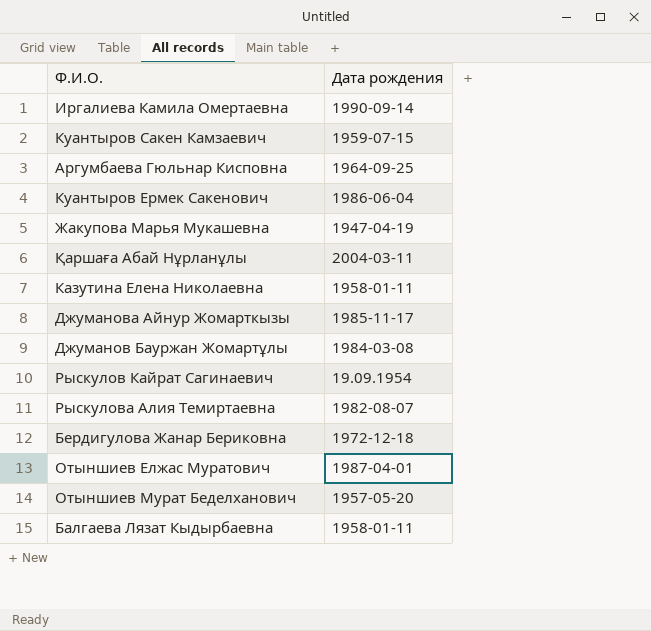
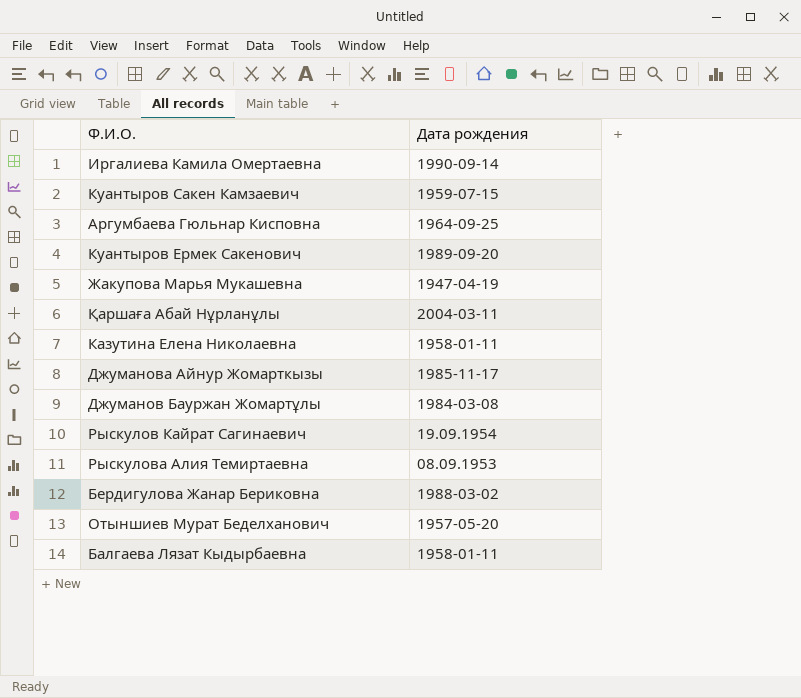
row Отыншиев Елжас Муратович: 1987-04-01 -> none
Куантыров Ермек Сакенович | Дата рождения: 1986-06-04 -> 1989-09-20
Рыскулова Алия Темиртаевна | Дата рождения: 1982-08-07 -> 08.09.1953
Бердигулова Жанар Бериковна | Дата рождения: 1972-12-18 -> 1988-03-02

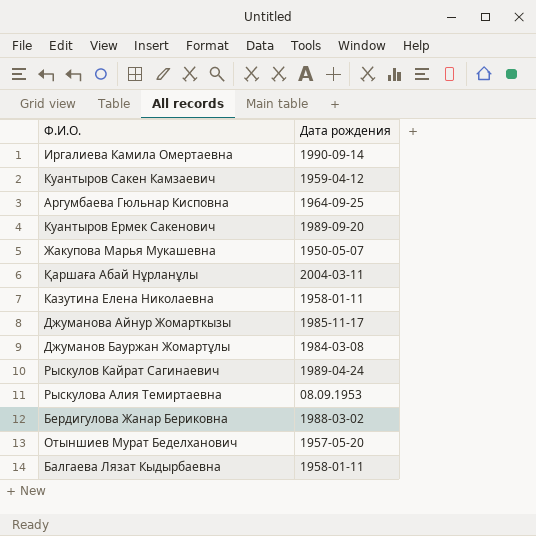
Куантыров Сакен Камзаевич | Дата рождения: 1959-07-15 -> 1959-04-12
Жакупова Марья Мукашевна | Дата рождения: 1947-04-19 -> 1950-05-07
Рыскулов Кайрат Сагинаевич | Дата рождения: 19.09.1954 -> 1989-04-24

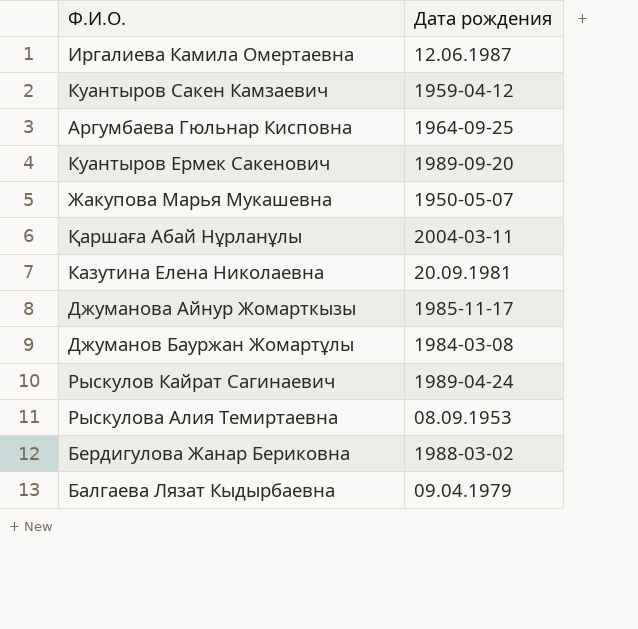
row Отыншиев Мурат Беделханович: 1957-05-20 -> none
Иргалиева Камила Омертаевна | Дата рождения: 1990-09-14 -> 12.06.1987
Казутина Елена Николаевна | Дата рождения: 1958-01-11 -> 20.09.1981
Балгаева Лязат Кыдырбаевна | Дата рождения: 1958-01-11 -> 09.04.1979

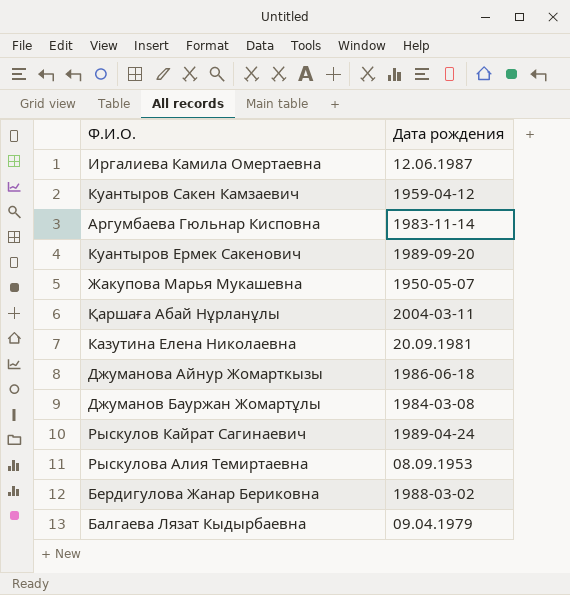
Аргумбаева Гюльнар Кисповна | Дата рождения: 1964-09-25 -> 1983-11-14
Джуманова Айнур Жомарткызы | Дата рождения: 1985-11-17 -> 1986-06-18

